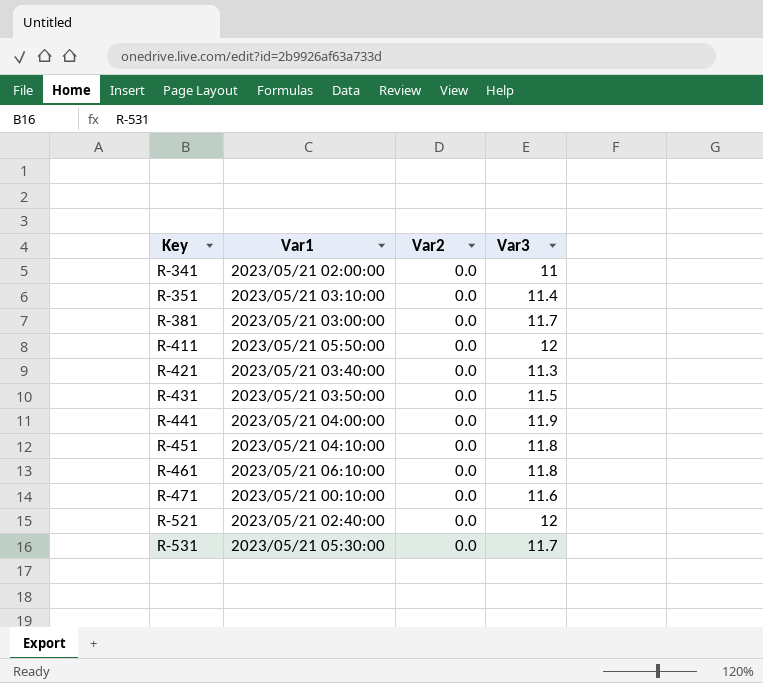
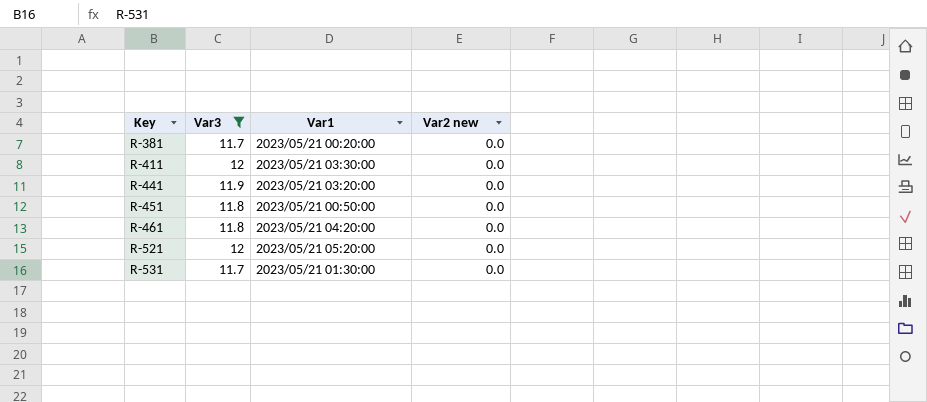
filter: none -> Var3 >= 11.7
column Var3 | position: 4 -> 2
column name: Var2 -> Var2 new
R-381 | Var1: 2023/05/21 03:00:00 -> 2023/05/21 00:20:00
R-411 | Var1: 2023/05/21 05:50:00 -> 2023/05/21 03:30:00
R-441 | Var1: 2023/05/21 04:00:00 -> 2023/05/21 03:20:00
R-451 | Var1: 2023/05/21 04:10:00 -> 2023/05/21 00:50:00
R-461 | Var1: 2023/05/21 06:10:00 -> 2023/05/21 04:20:00
R-521 | Var1: 2023/05/21 02:40:00 -> 2023/05/21 05:20:00
R-531 | Var1: 2023/05/21 05:30:00 -> 2023/05/21 01:30:00

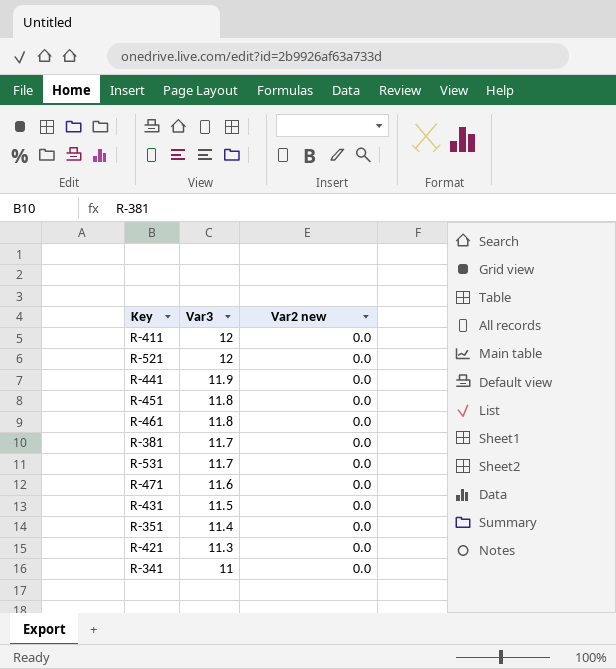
filter: Var3 >= 11.7 -> none
row order: Key ascending -> Var3 descending
column Var1 | position: 3 -> none

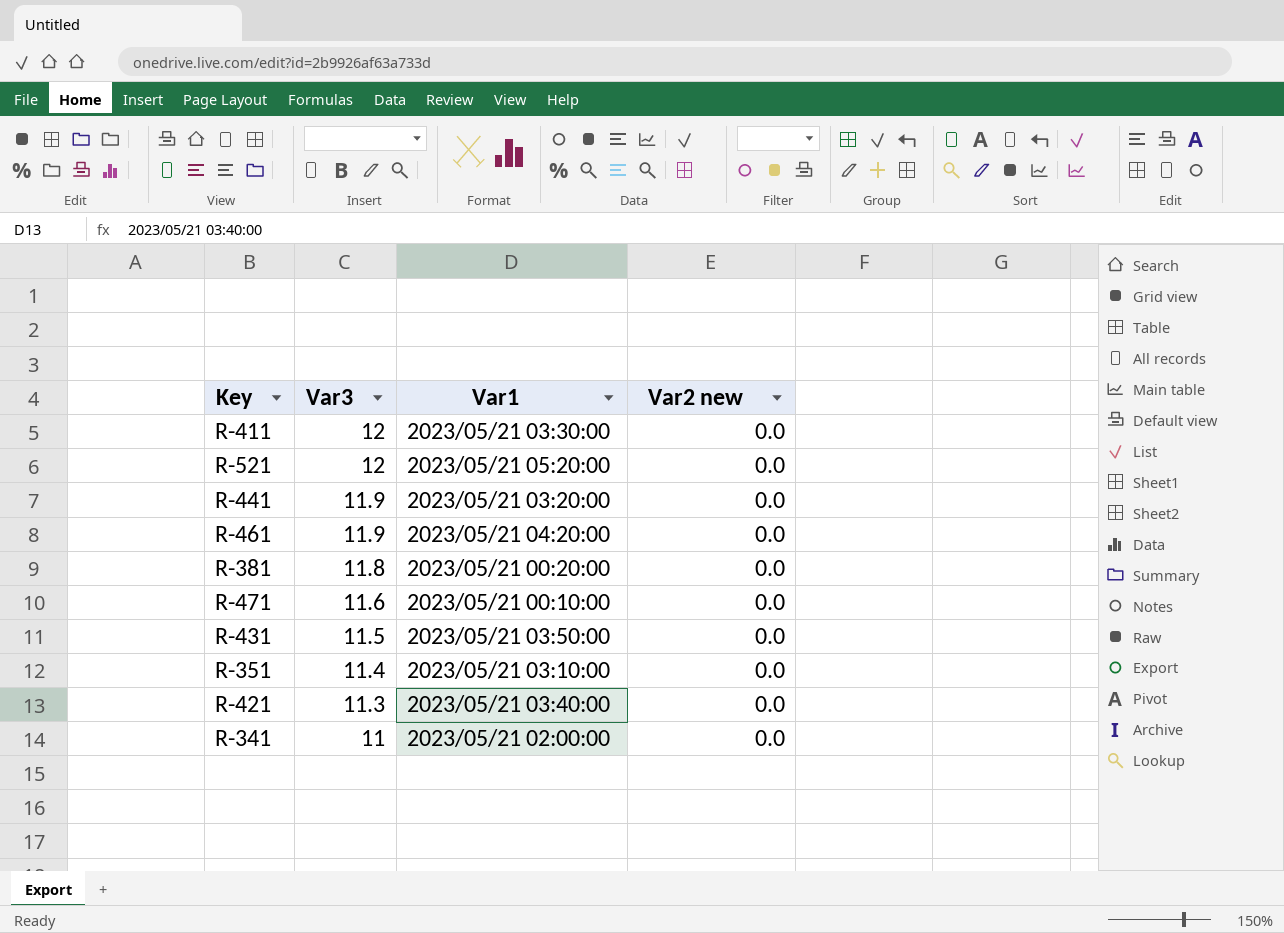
column Var1 | position: none -> 3
row R-451: 11.8 | 0.0 -> none
row R-531: 11.7 | 0.0 -> none
R-461 | Var3: 11.8 -> 11.9
R-381 | Var3: 11.7 -> 11.8

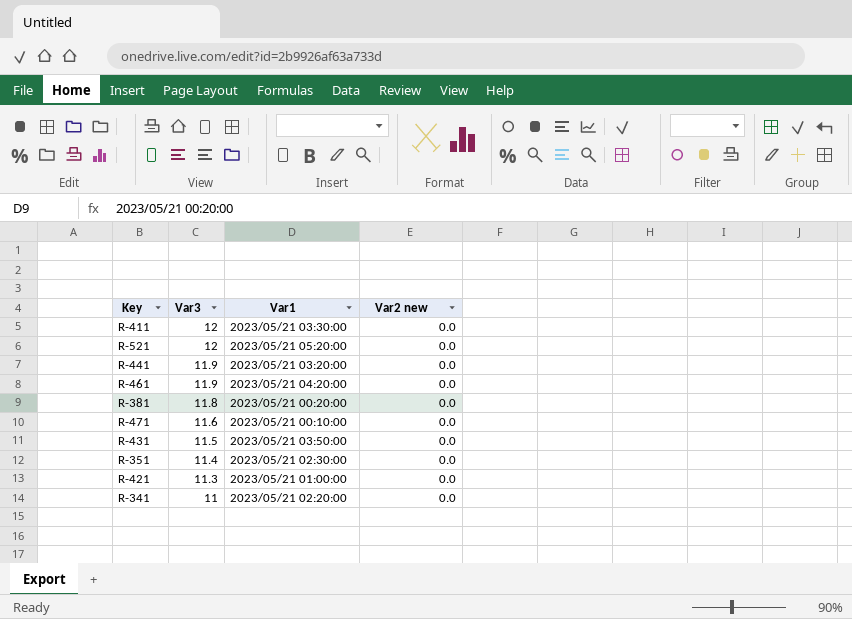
R-351 | Var1: 2023/05/21 03:10:00 -> 2023/05/21 02:30:00
R-421 | Var1: 2023/05/21 03:40:00 -> 2023/05/21 01:00:00
R-341 | Var1: 2023/05/21 02:00:00 -> 2023/05/21 02:20:00

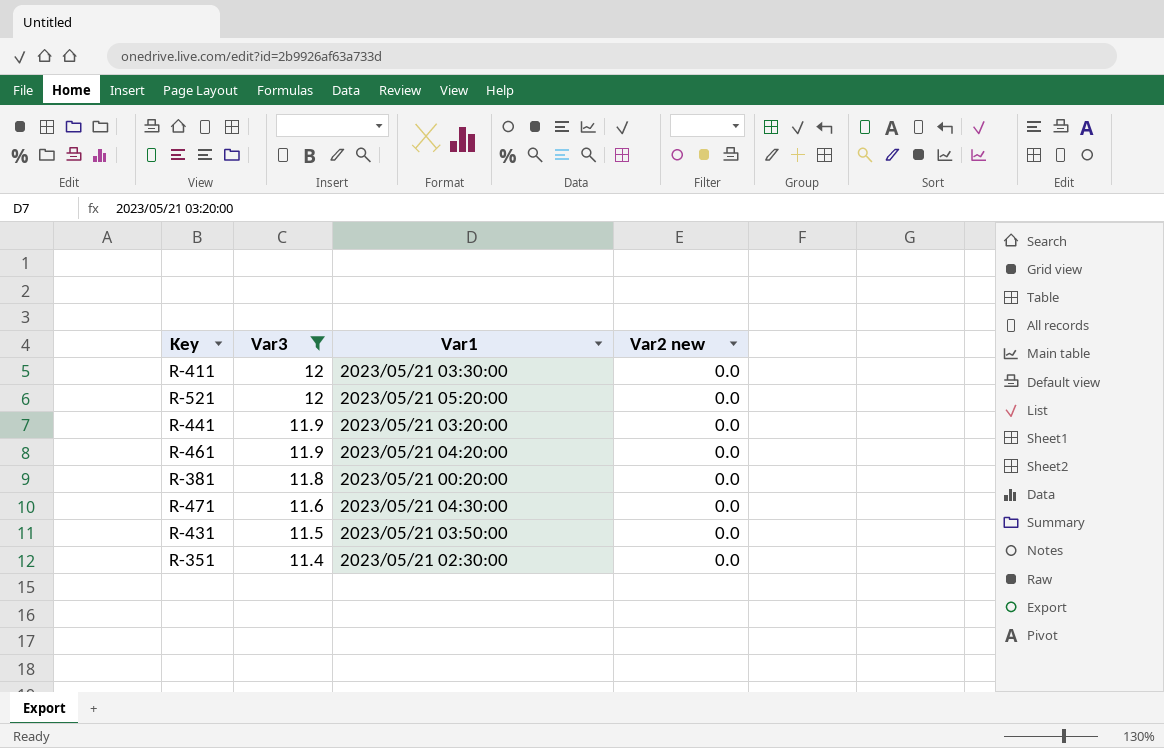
filter: none -> Var3 >= 11.4
R-471 | Var1: 2023/05/21 00:10:00 -> 2023/05/21 04:30:00

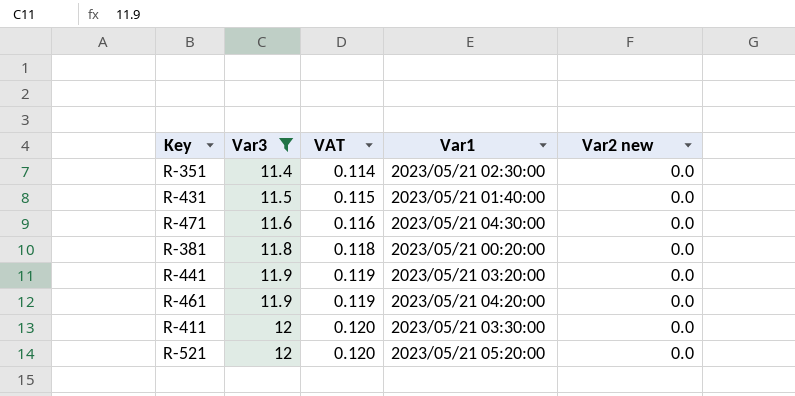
row order: Var3 descending -> Var3 ascending
column VAT | formula: none -> [Var3] * 0.01
R-431 | Var1: 2023/05/21 03:50:00 -> 2023/05/21 01:40:00

